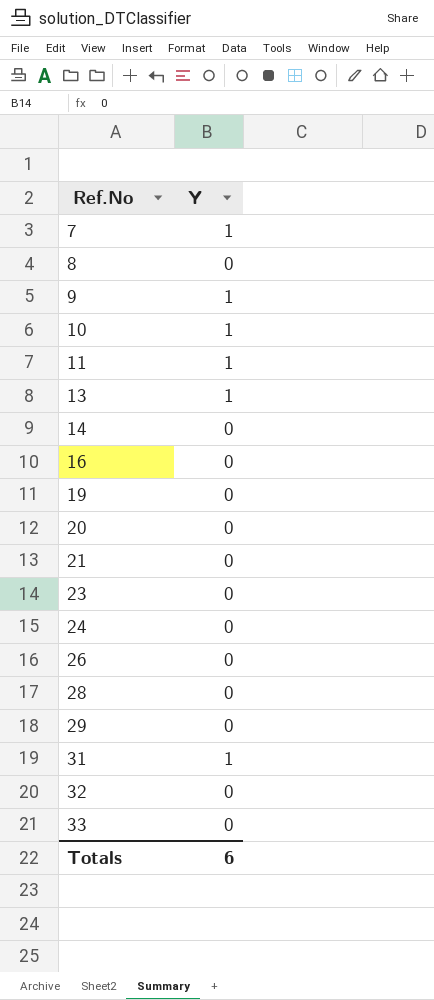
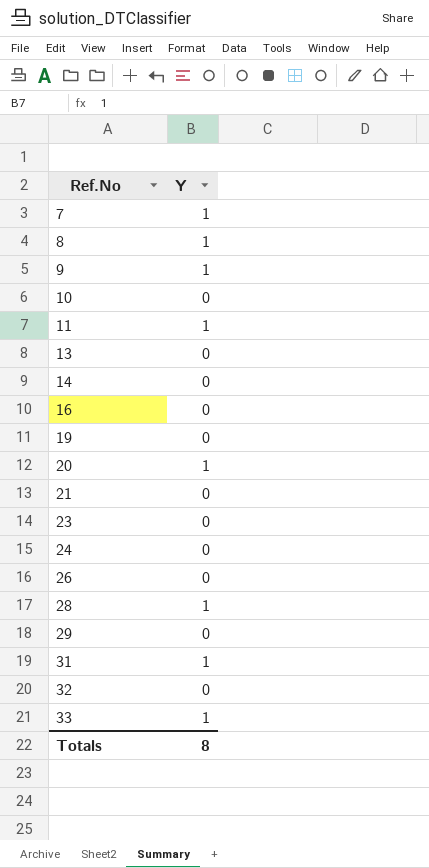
8 | Y: 0 -> 1
10 | Y: 1 -> 0
13 | Y: 1 -> 0
20 | Y: 0 -> 1
28 | Y: 0 -> 1
33 | Y: 0 -> 1
Totals | Y: 6 -> 8

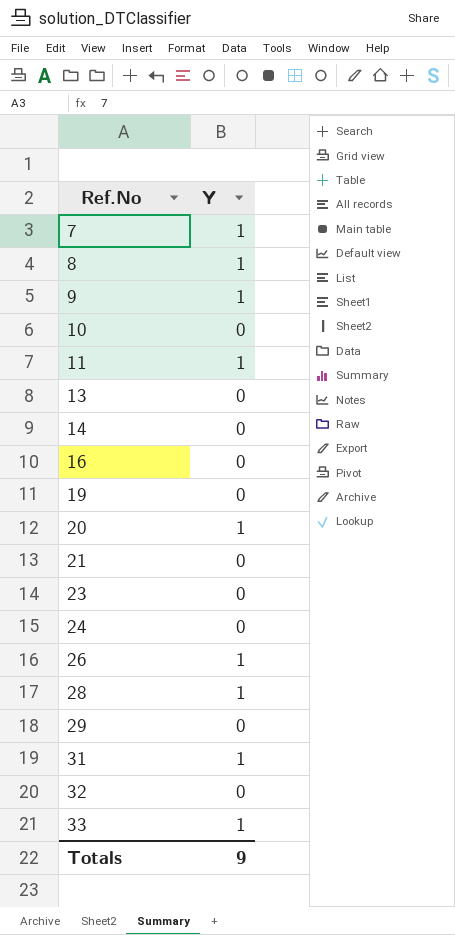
26 | Y: 0 -> 1
Totals | Y: 8 -> 9

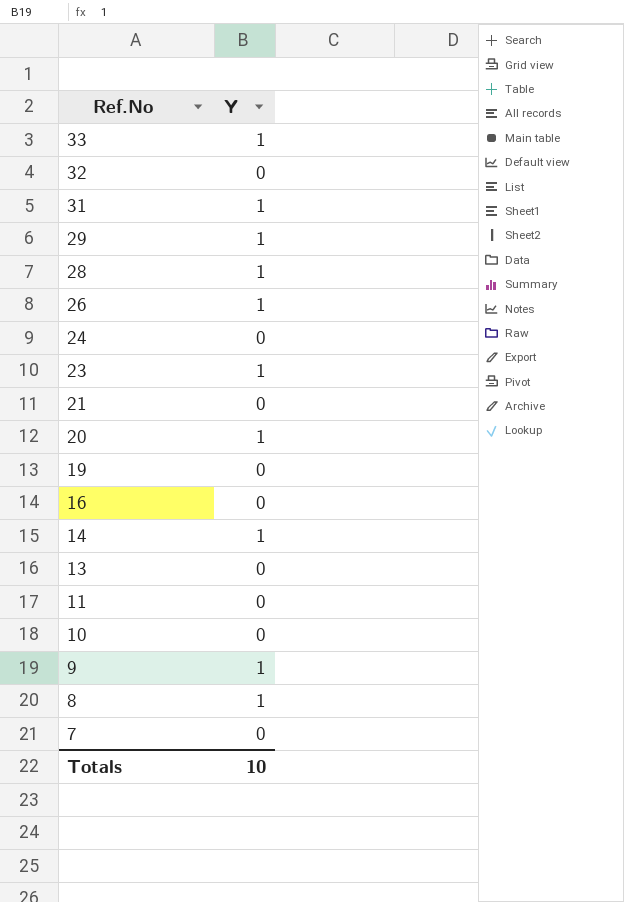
row order: Ref.No ascending -> Ref.No descending
29 | Y: 0 -> 1
23 | Y: 0 -> 1
14 | Y: 0 -> 1
11 | Y: 1 -> 0
7 | Y: 1 -> 0
Totals | Y: 9 -> 10

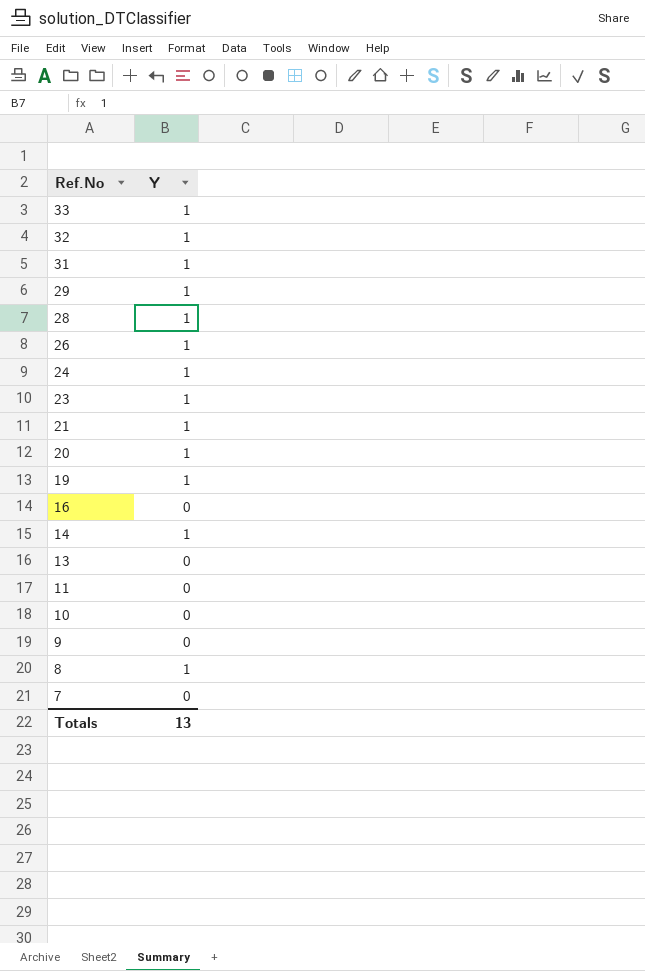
32 | Y: 0 -> 1
24 | Y: 0 -> 1
21 | Y: 0 -> 1
19 | Y: 0 -> 1
9 | Y: 1 -> 0
Totals | Y: 10 -> 13

